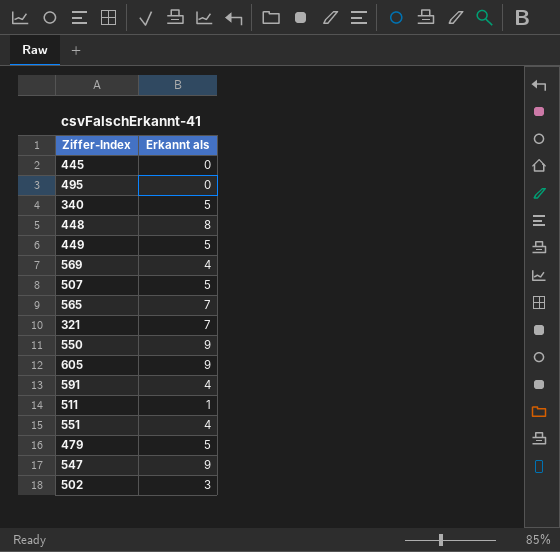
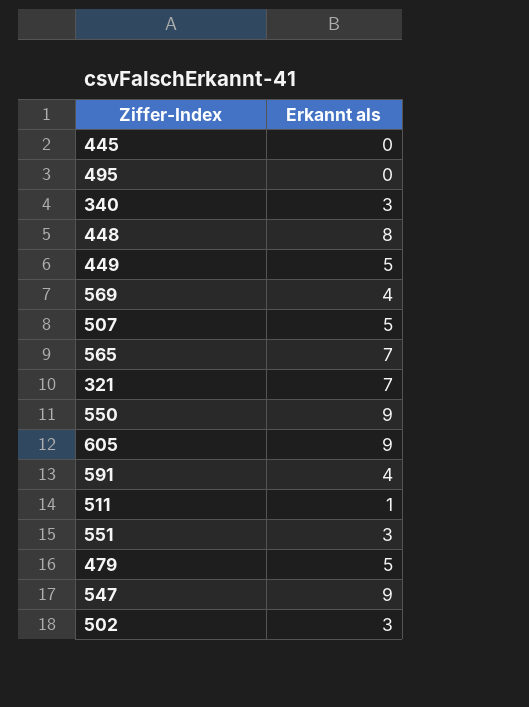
340 | Erkannt als: 5 -> 3
551 | Erkannt als: 4 -> 3

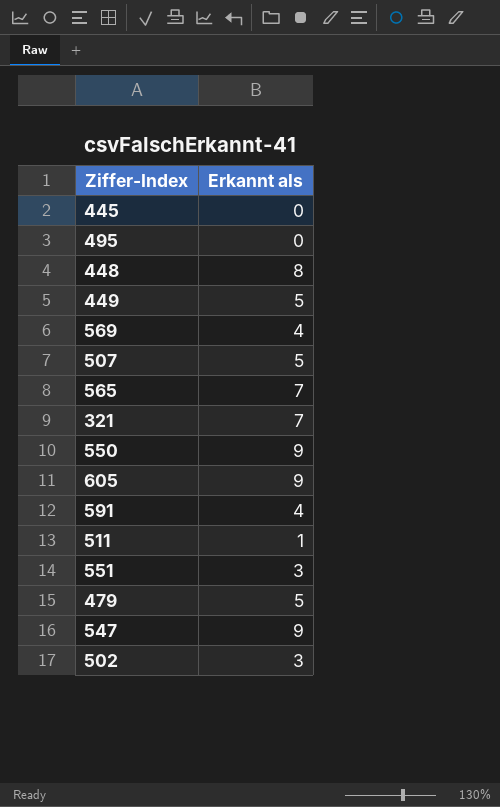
row 340: 3 -> none

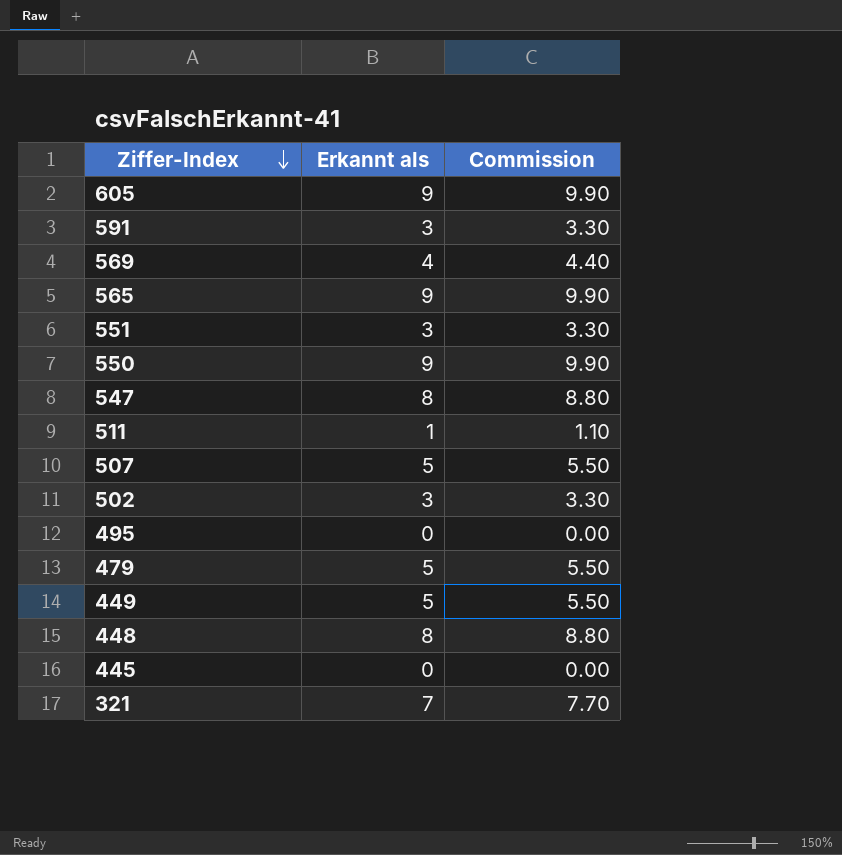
row order: none -> Ziffer-Index descending
column Commission | formula: none -> [Erkannt als] * 1.1
591 | Erkannt als: 4 -> 3
565 | Erkannt als: 7 -> 9
547 | Erkannt als: 9 -> 8

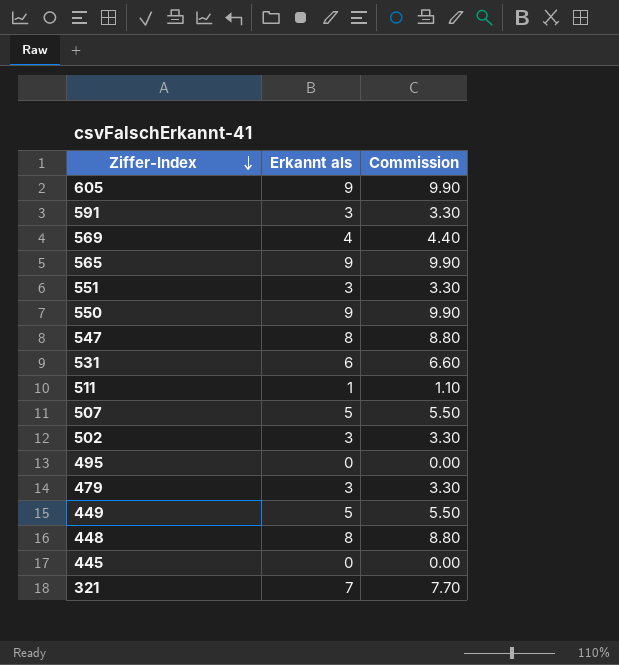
row 531: none -> 6 | 6.60
479 | Erkannt als: 5 -> 3
479 | Commission: 5.50 -> 3.30

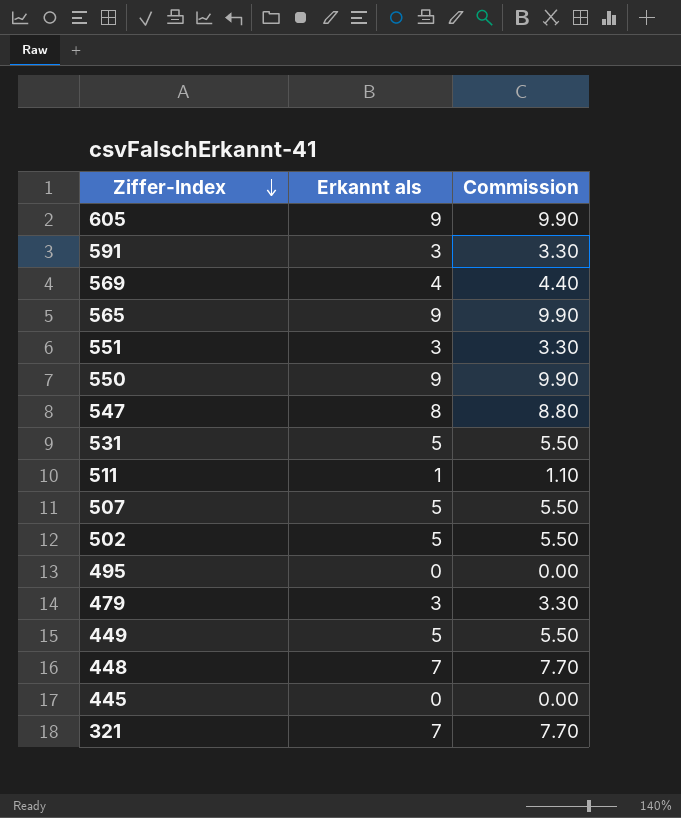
531 | Erkannt als: 6 -> 5
531 | Commission: 6.60 -> 5.50
502 | Erkannt als: 3 -> 5
502 | Commission: 3.30 -> 5.50
448 | Erkannt als: 8 -> 7
448 | Commission: 8.80 -> 7.70

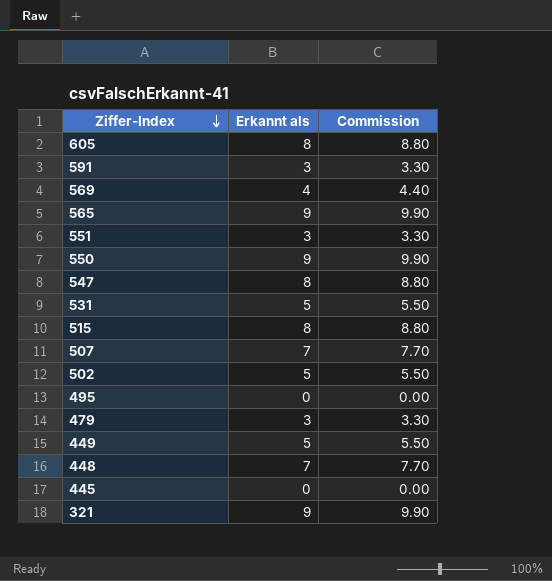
row 511: 1 | 1.10 -> none
605 | Erkannt als: 9 -> 8
605 | Commission: 9.90 -> 8.80
row 515: none -> 8 | 8.80
507 | Erkannt als: 5 -> 7
507 | Commission: 5.50 -> 7.70
321 | Erkannt als: 7 -> 9
321 | Commission: 7.70 -> 9.90

